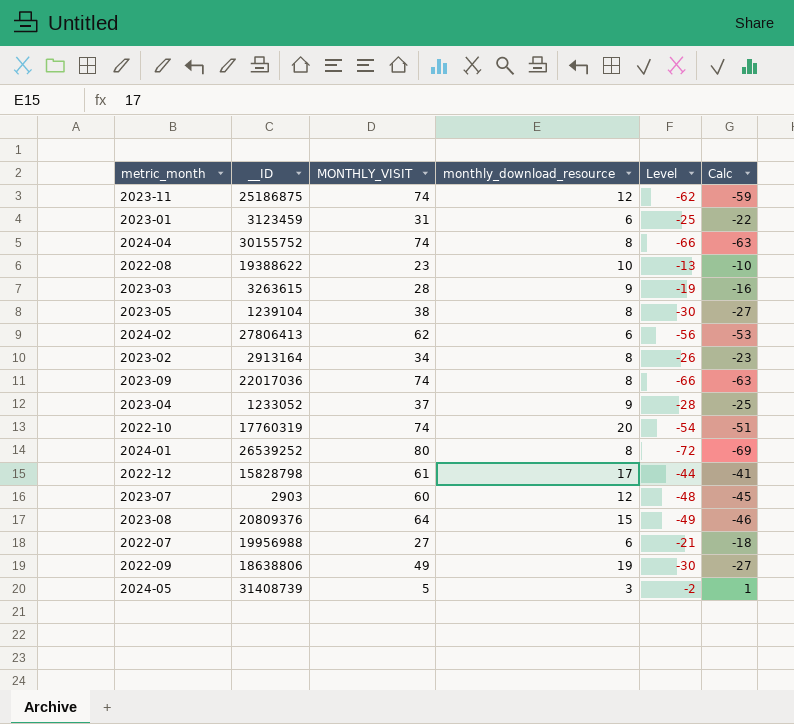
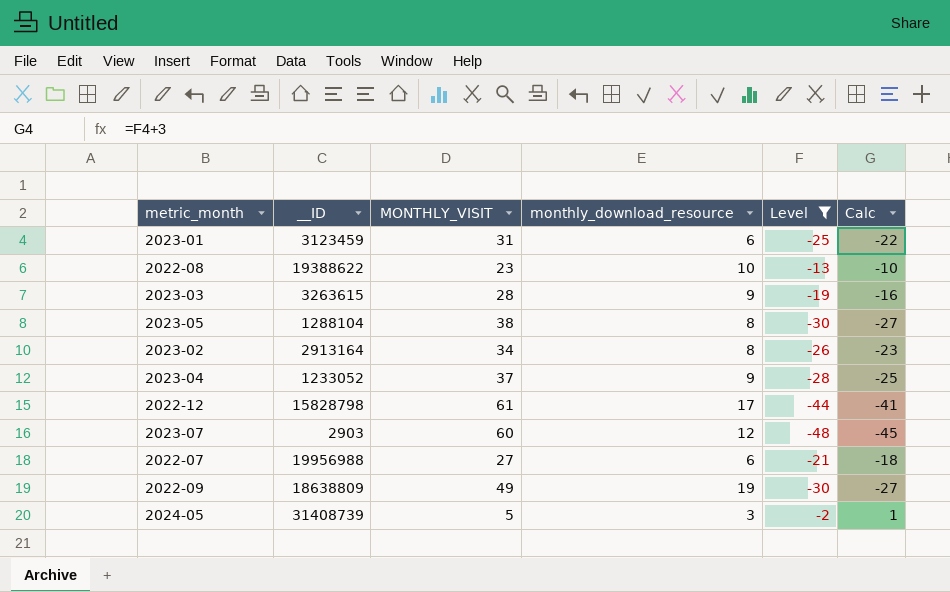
filter: none -> Level >= -48
2023-05 | __ID: 1239104 -> 1288104
2022-09 | __ID: 18638806 -> 18638809

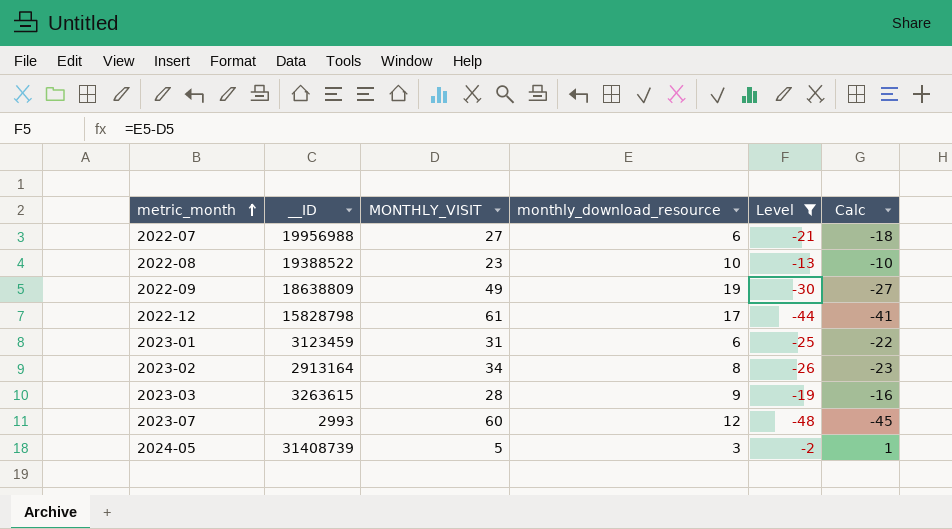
row order: none -> metric_month ascending
row 2023-05: 1288104 | 38 | 8 | -30 | -27 -> none
row 2023-04: 1233052 | 37 | 9 | -28 | -25 -> none
2022-08 | __ID: 19388622 -> 19388522
2023-07 | __ID: 2903 -> 2993

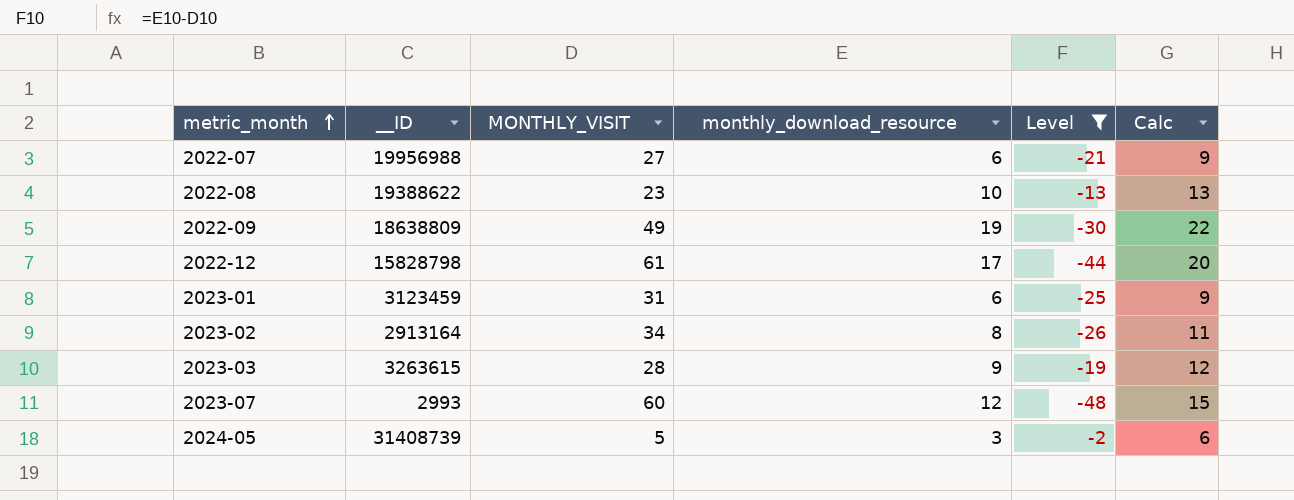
column Calc | formula: [Level] + 3 -> [monthly_download_resource] + 3
2022-08 | __ID: 19388522 -> 19388622

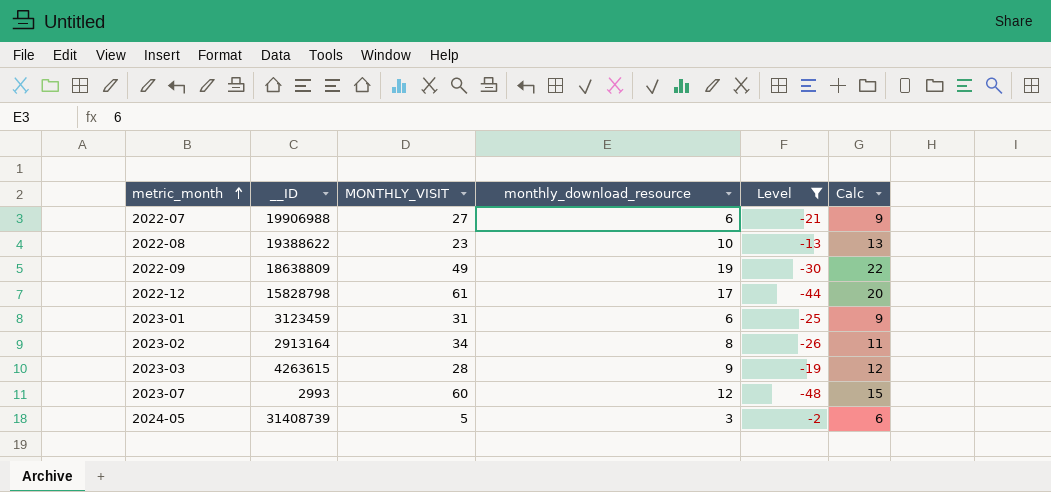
2022-07 | __ID: 19956988 -> 19906988
2023-03 | __ID: 3263615 -> 4263615

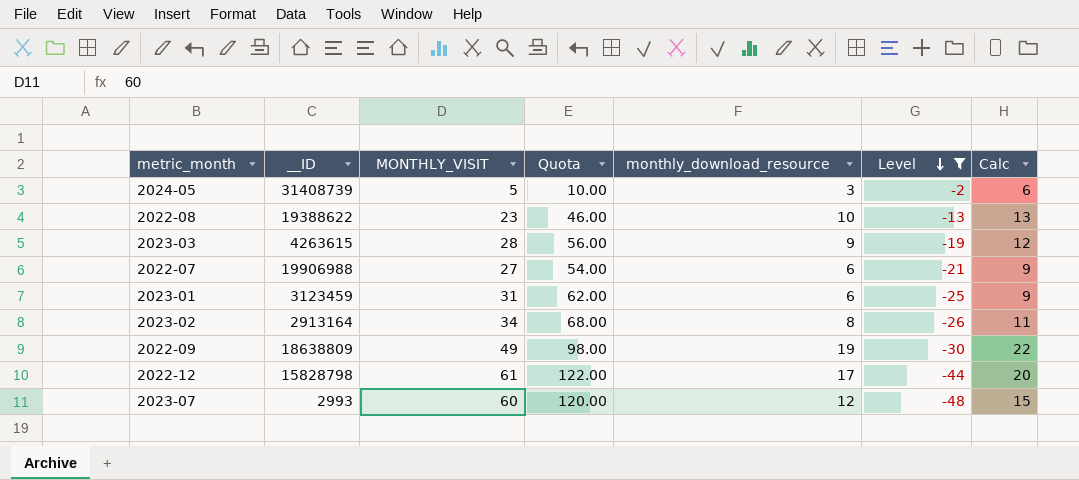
row order: metric_month ascending -> Level descending
column Quota | formula: none -> [MONTHLY_VISIT] * 2

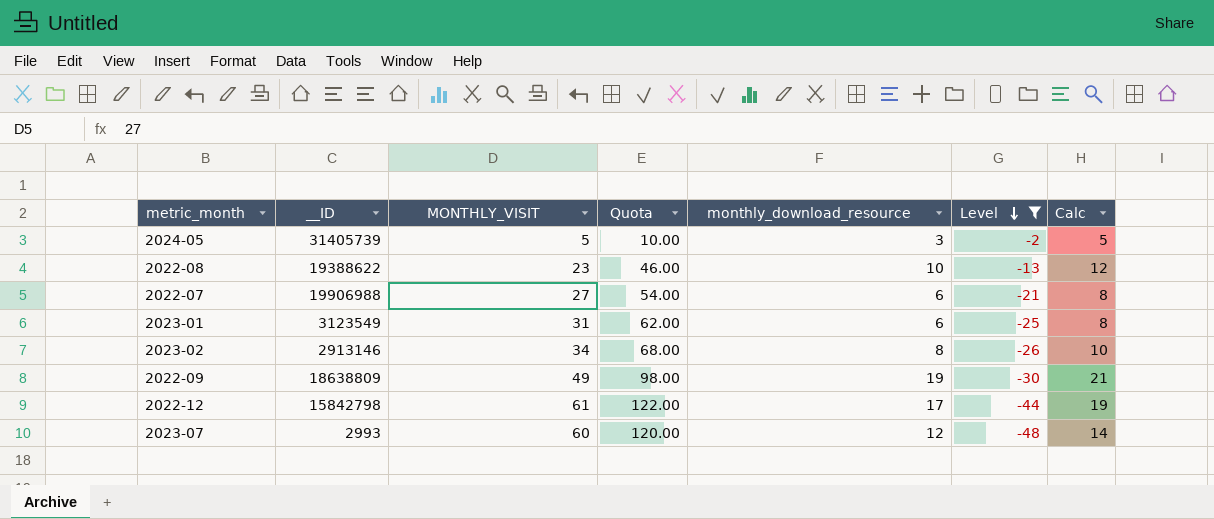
column Calc | formula: [monthly_download_resource] + 3 -> [monthly_download_resource] + 2
row 2023-03: 4263615 | 28 | 56.00 | 9 | -19 | 12 -> none
2024-05 | __ID: 31408739 -> 31405739
2023-01 | __ID: 3123459 -> 3123549
2023-02 | __ID: 2913164 -> 2913146
2022-12 | __ID: 15828798 -> 15842798

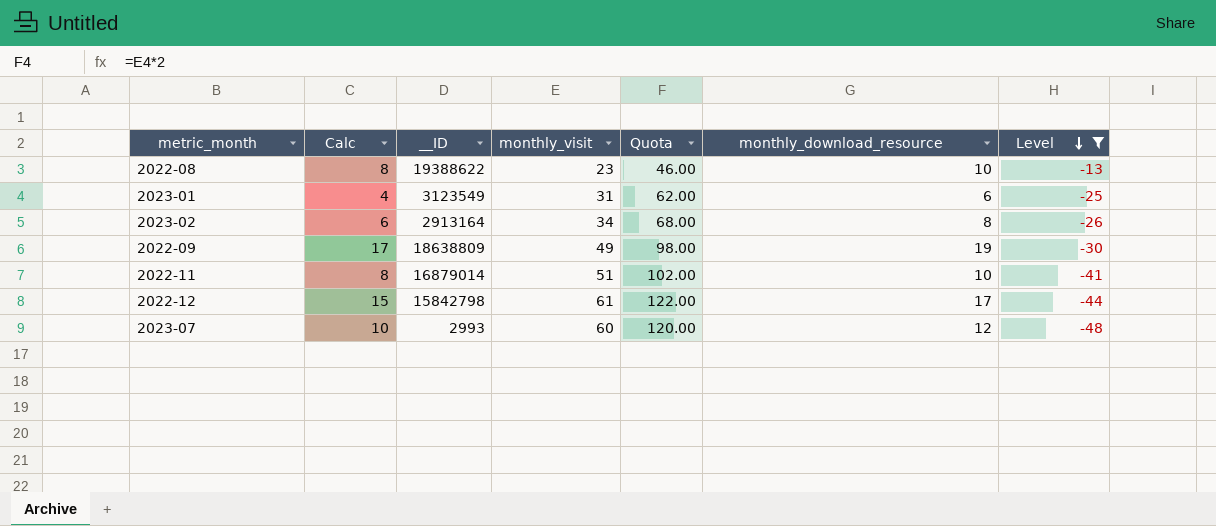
column Calc | formula: [monthly_download_resource] + 2 -> [monthly_download_resource] - 2
column Calc | position: 7 -> 2
column name: MONTHLY_VISIT -> monthly_visit
row 2024-05: 31405739 | 5 | 10.00 | 3 | -2 | 5 -> none
row 2022-07: 19906988 | 27 | 54.00 | 6 | -21 | 8 -> none
2023-02 | __ID: 2913146 -> 2913164
row 2022-11: none -> 8 | 16879014 | 51 | 102.00 | 10 | -41

